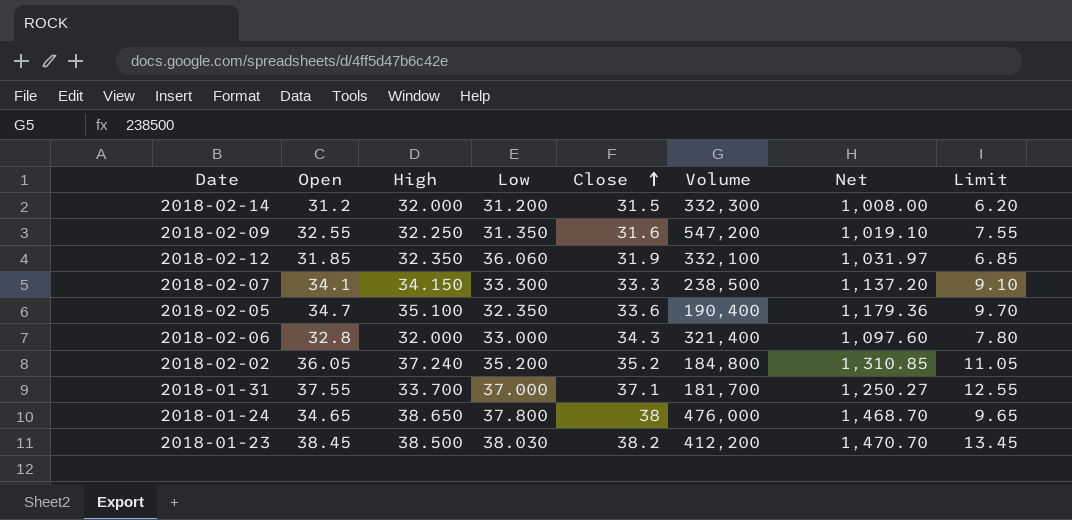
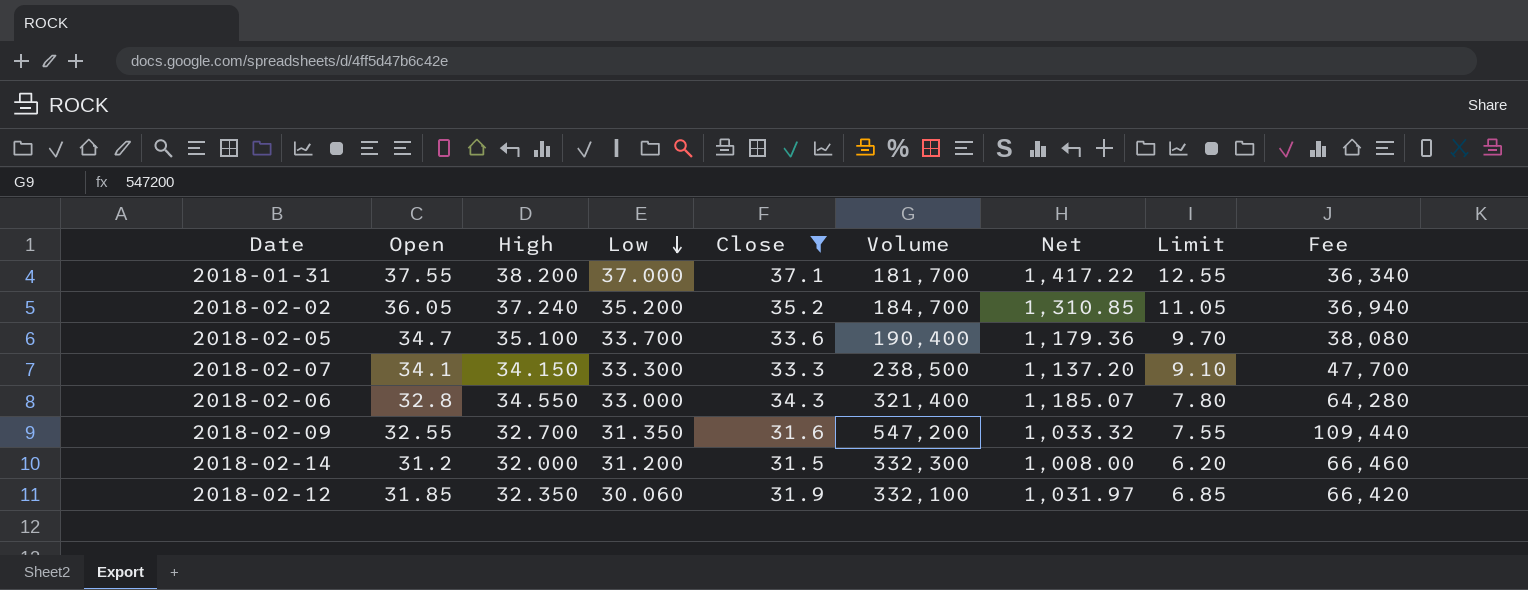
filter: none -> Close <= 37.1
row order: Close ascending -> Low descending
column Fee | formula: none -> [Volume] * 0.2
2018-01-31 | High: 33.700 -> 38.200
2018-01-31 | Net: 1,250.27 -> 1,417.22
2018-02-02 | Volume: 184,800 -> 184,700
2018-02-05 | Low: 32.350 -> 33.700
2018-02-06 | High: 32.000 -> 34.550
2018-02-06 | Net: 1,097.60 -> 1,185.07
2018-02-09 | High: 32.250 -> 32.700
2018-02-09 | Net: 1,019.10 -> 1,033.32
2018-02-12 | Low: 36.060 -> 30.060

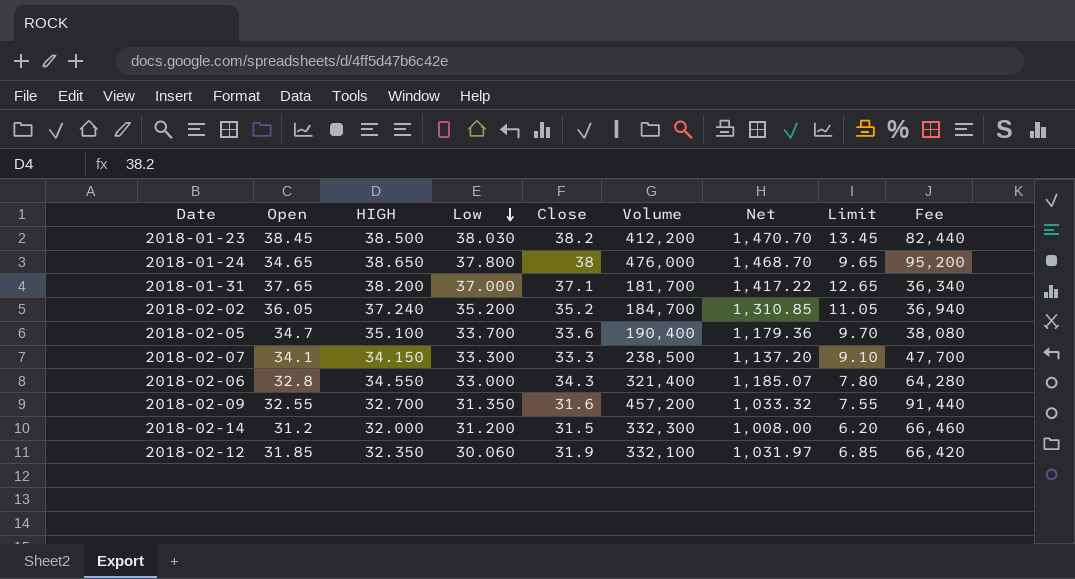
filter: Close <= 37.1 -> none
column name: High -> HIGH
2018-01-31 | Open: 37.55 -> 37.65
2018-01-31 | Limit: 12.55 -> 12.65
2018-02-09 | Volume: 547,200 -> 457,200
2018-02-09 | Fee: 109,440 -> 91,440

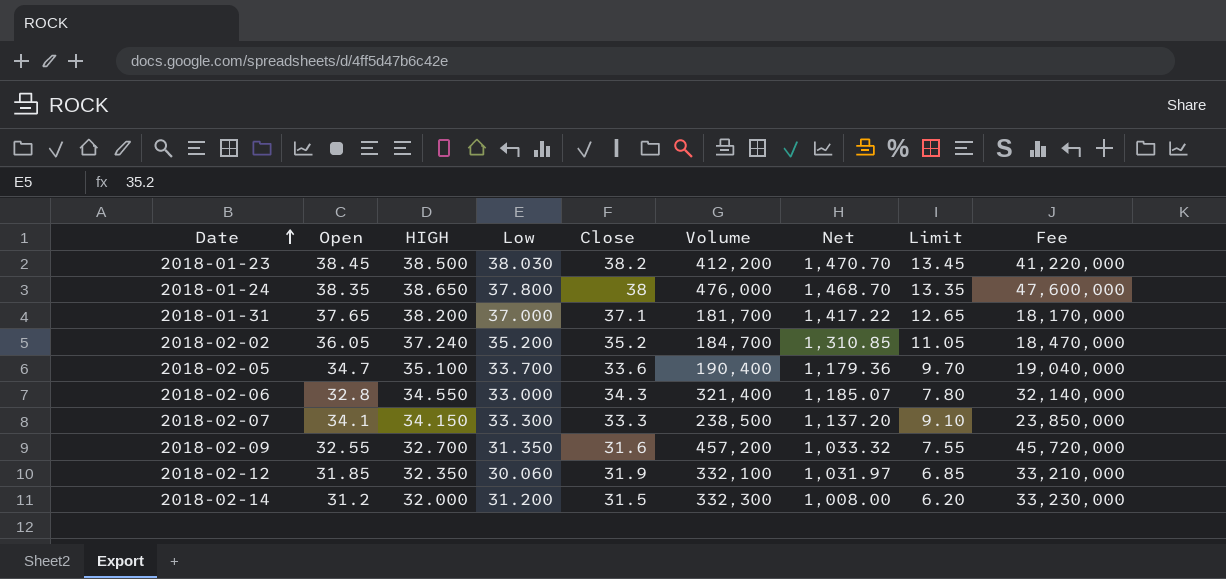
row order: Low descending -> Date ascending
column Fee | formula: [Volume] * 0.2 -> [Volume] * 100
2018-01-24 | Open: 34.65 -> 38.35
2018-01-24 | Limit: 9.65 -> 13.35

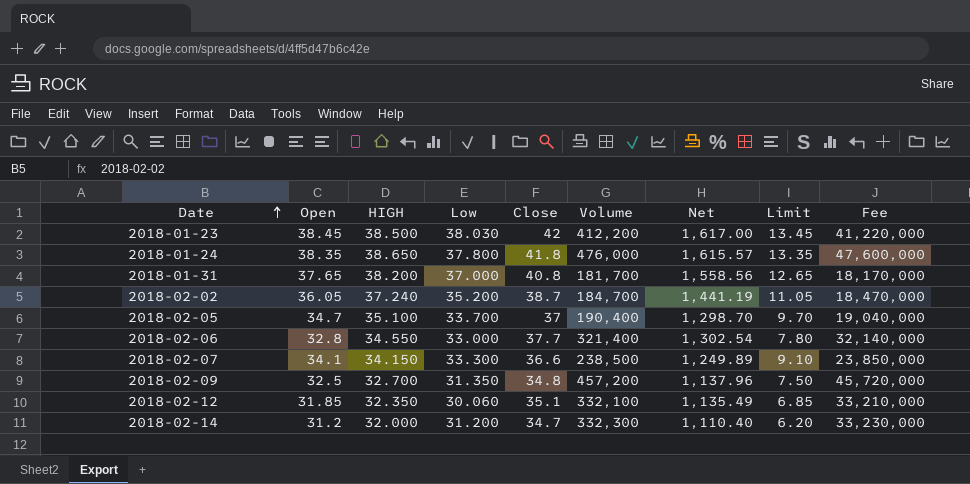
2018-01-23 | Close: 38.2 -> 42
2018-01-23 | Net: 1,470.70 -> 1,617.00
2018-01-24 | Close: 38 -> 41.8
2018-01-24 | Net: 1,468.70 -> 1,615.57
2018-01-31 | Close: 37.1 -> 40.8
2018-01-31 | Net: 1,417.22 -> 1,558.56
2018-02-02 | Close: 35.2 -> 38.7
2018-02-02 | Net: 1,310.85 -> 1,441.19
2018-02-05 | Close: 33.6 -> 37
2018-02-05 | Net: 1,179.36 -> 1,298.70
2018-02-06 | Close: 34.3 -> 37.7
2018-02-06 | Net: 1,185.07 -> 1,302.54
2018-02-07 | Close: 33.3 -> 36.6
2018-02-07 | Net: 1,137.20 -> 1,249.89
2018-02-09 | Open: 32.55 -> 32.5
2018-02-09 | Close: 31.6 -> 34.8
2018-02-09 | Net: 1,033.32 -> 1,137.96
2018-02-09 | Limit: 7.55 -> 7.50
2018-02-12 | Close: 31.9 -> 35.1
2018-02-12 | Net: 1,031.97 -> 1,135.49
2018-02-14 | Close: 31.5 -> 34.7
2018-02-14 | Net: 1,008.00 -> 1,110.40

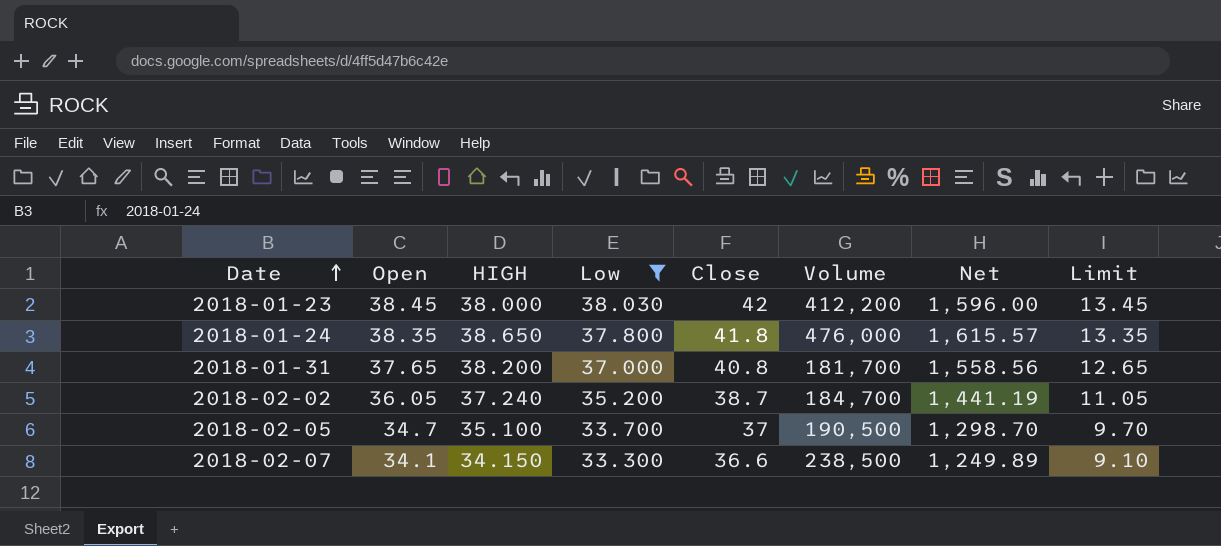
filter: none -> Low >= 33.300
column Fee | formula: [Volume] * 100 -> none
2018-01-23 | HIGH: 38.500 -> 38.000
2018-01-23 | Net: 1,617.00 -> 1,596.00
2018-02-05 | Volume: 190,400 -> 190,500

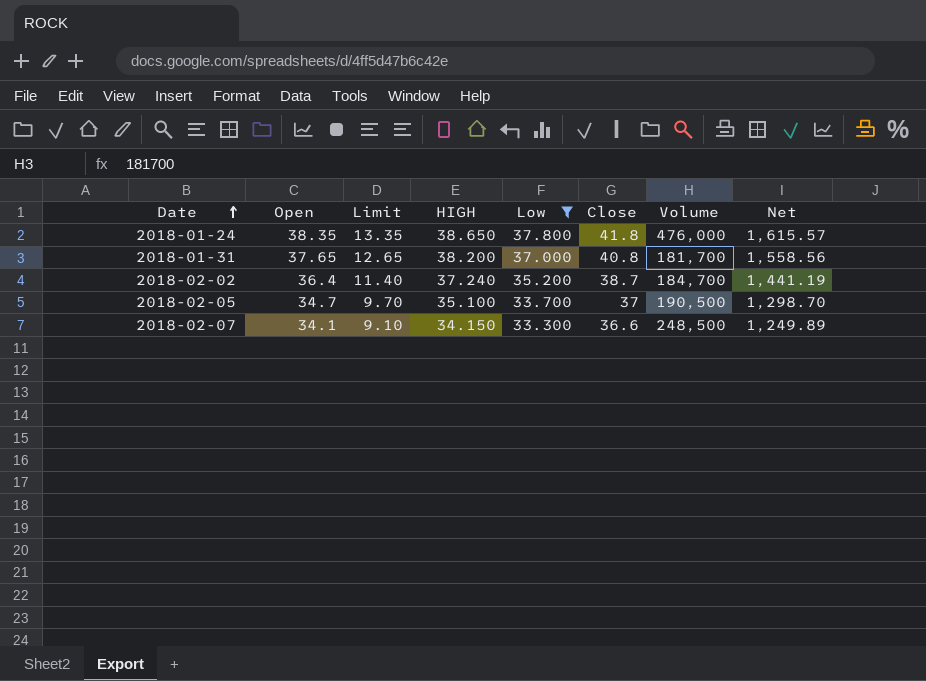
column Limit | position: 8 -> 3
row 2018-01-23: 38.45 | 38.000 | 38.030 | 42 | 412,200 | 1,596.00 | 13.45 -> none
2018-02-02 | Open: 36.05 -> 36.4
2018-02-02 | Limit: 11.05 -> 11.40
2018-02-07 | Volume: 238,500 -> 248,500

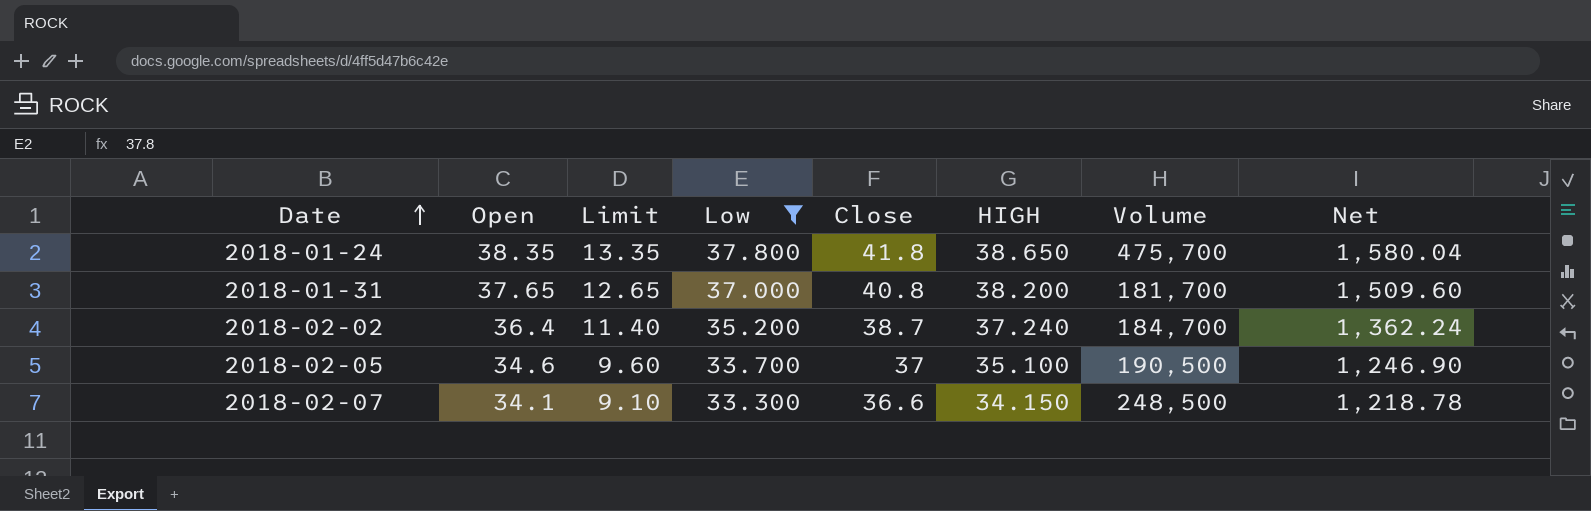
column HIGH | position: 4 -> 6
column Net | formula: [HIGH] * [Close] -> [Low] * [Close]
2018-01-24 | Volume: 476,000 -> 475,700
2018-02-05 | Open: 34.7 -> 34.6
2018-02-05 | Limit: 9.70 -> 9.60

